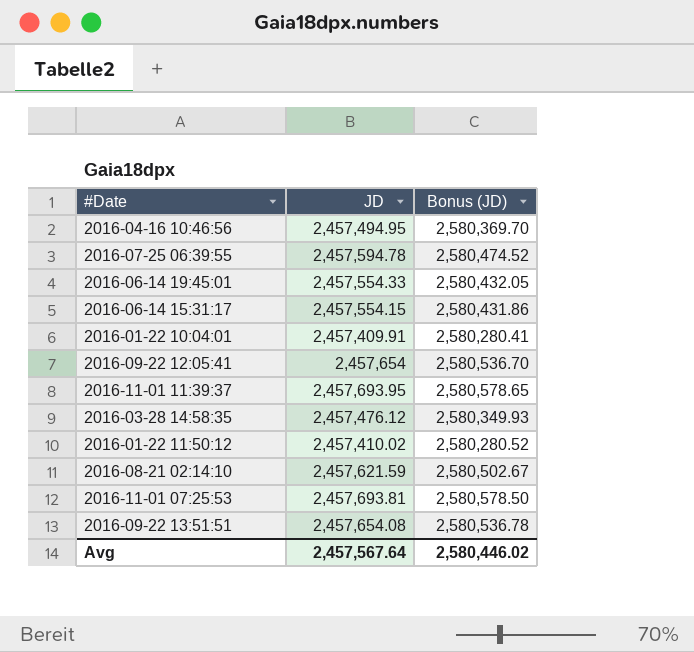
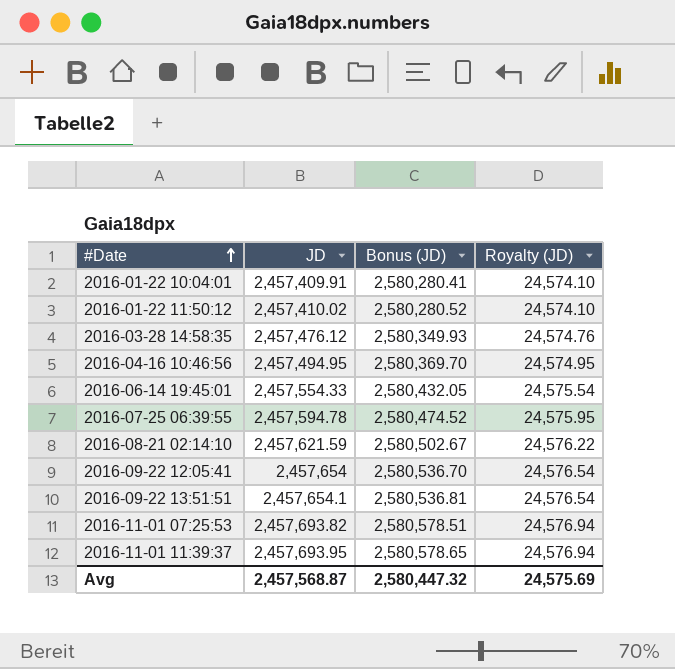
row order: none -> #Date ascending
column Royalty (JD) | formula: none -> [JD] * 0.01
row 2016-06-14 15:31:17: 2,457,554.15 | 2,580,431.86 -> none
2016-09-22 13:51:51 | JD: 2,457,654.08 -> 2,457,654.1
2016-09-22 13:51:51 | Bonus (JD): 2,580,536.78 -> 2,580,536.81
2016-11-01 07:25:53 | JD: 2,457,693.81 -> 2,457,693.82
2016-11-01 07:25:53 | Bonus (JD): 2,580,578.50 -> 2,580,578.51
Avg | JD: 2,457,567.64 -> 2,457,568.87
Avg | Bonus (JD): 2,580,446.02 -> 2,580,447.32

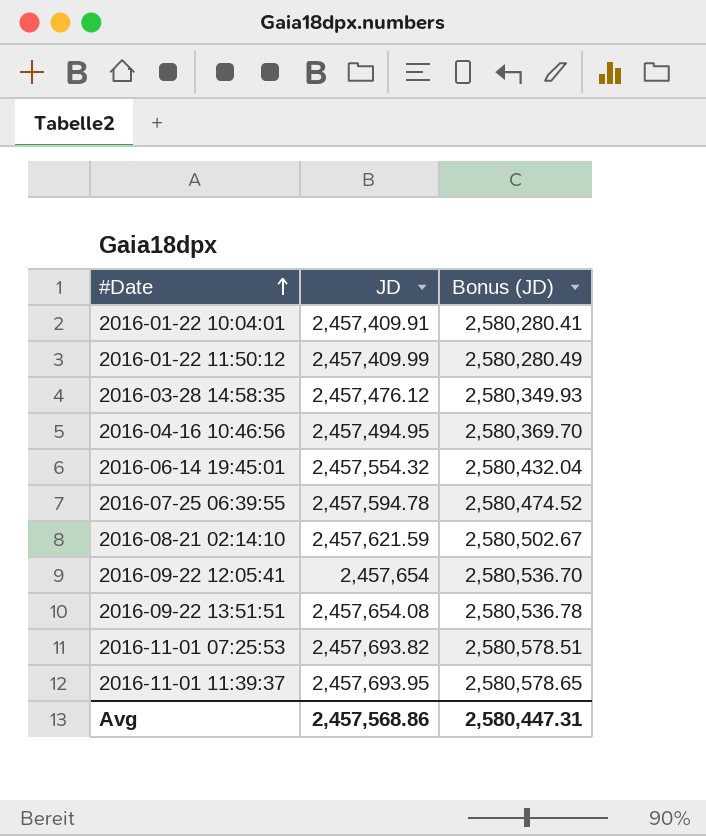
column Royalty (JD) | formula: [JD] * 0.01 -> none
2016-01-22 11:50:12 | JD: 2,457,410.02 -> 2,457,409.99
2016-01-22 11:50:12 | Bonus (JD): 2,580,280.52 -> 2,580,280.49
2016-06-14 19:45:01 | JD: 2,457,554.33 -> 2,457,554.32
2016-06-14 19:45:01 | Bonus (JD): 2,580,432.05 -> 2,580,432.04
2016-09-22 13:51:51 | JD: 2,457,654.1 -> 2,457,654.08
2016-09-22 13:51:51 | Bonus (JD): 2,580,536.81 -> 2,580,536.78
Avg | JD: 2,457,568.87 -> 2,457,568.86
Avg | Bonus (JD): 2,580,447.32 -> 2,580,447.31

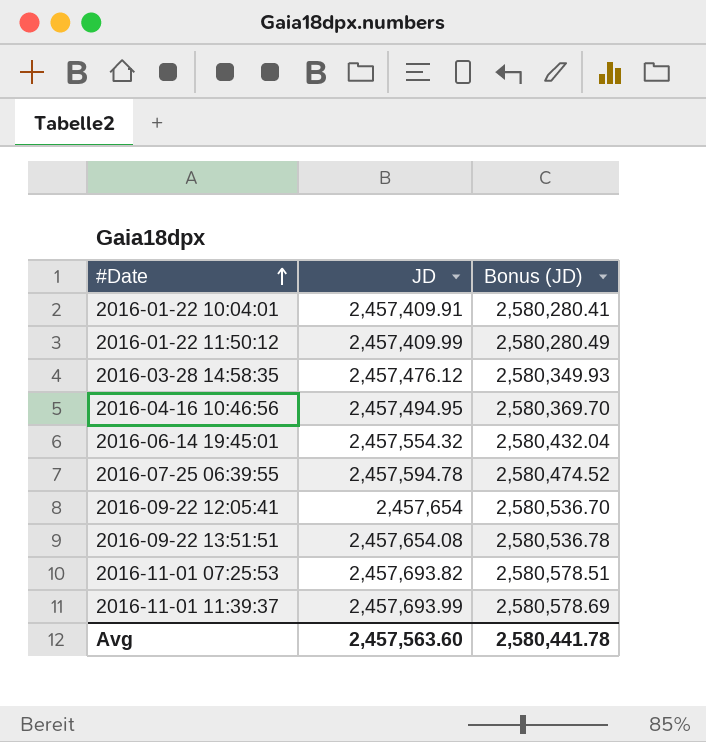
row 2016-08-21 02:14:10: 2,457,621.59 | 2,580,502.67 -> none
2016-11-01 11:39:37 | JD: 2,457,693.95 -> 2,457,693.99
2016-11-01 11:39:37 | Bonus (JD): 2,580,578.65 -> 2,580,578.69
Avg | JD: 2,457,568.86 -> 2,457,563.60
Avg | Bonus (JD): 2,580,447.31 -> 2,580,441.78

